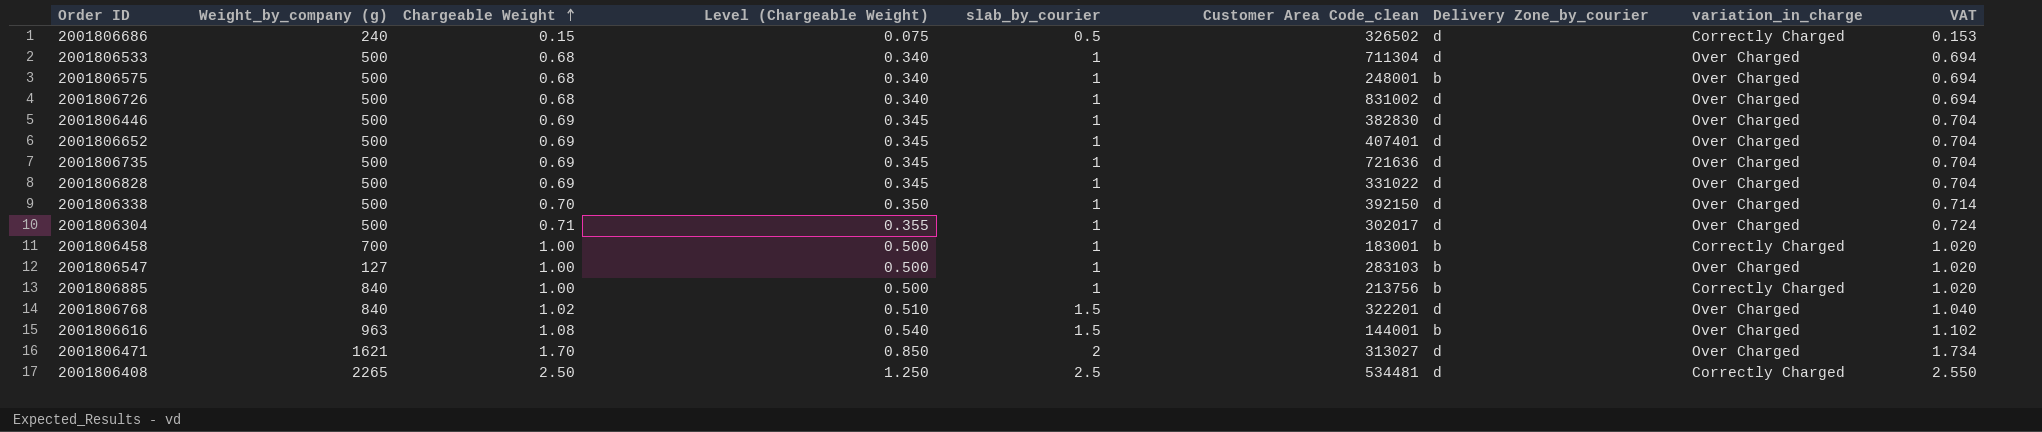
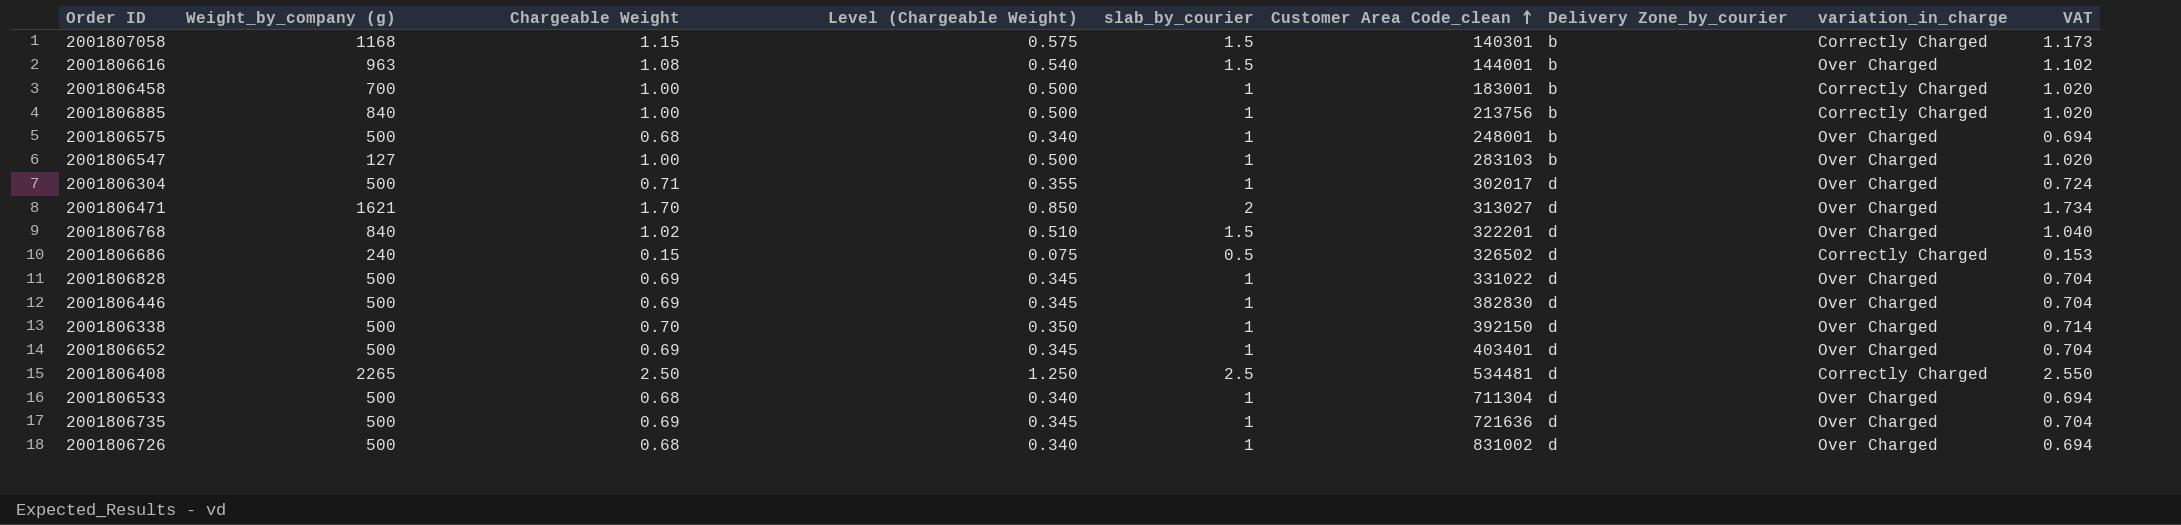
row order: Chargeable Weight ascending -> Customer Area Code_clean ascending
row 2001807058: none -> 1168 | 1.15 | 0.575 | 1.5 | 140301 | b | Correctly Charged | 1.173
2001806652 | Customer Area Code_clean: 407401 -> 403401

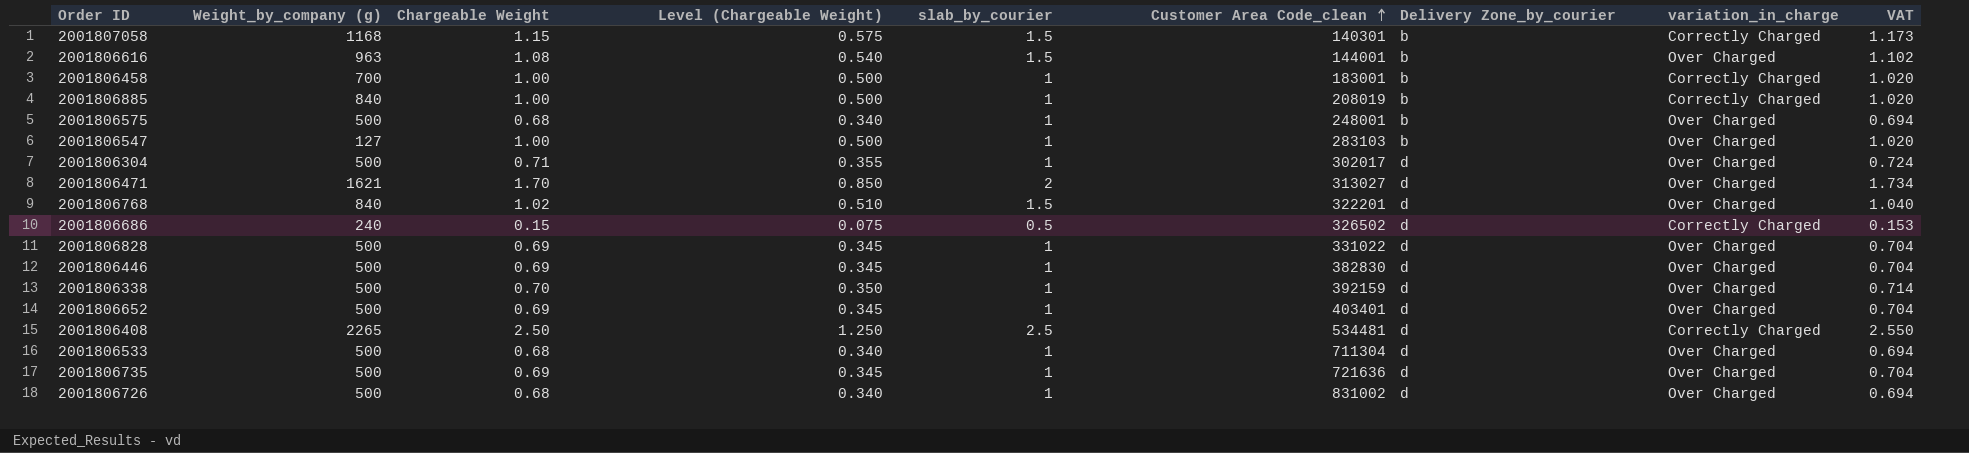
2001806885 | Customer Area Code_clean: 213756 -> 208019
2001806338 | Customer Area Code_clean: 392150 -> 392159

